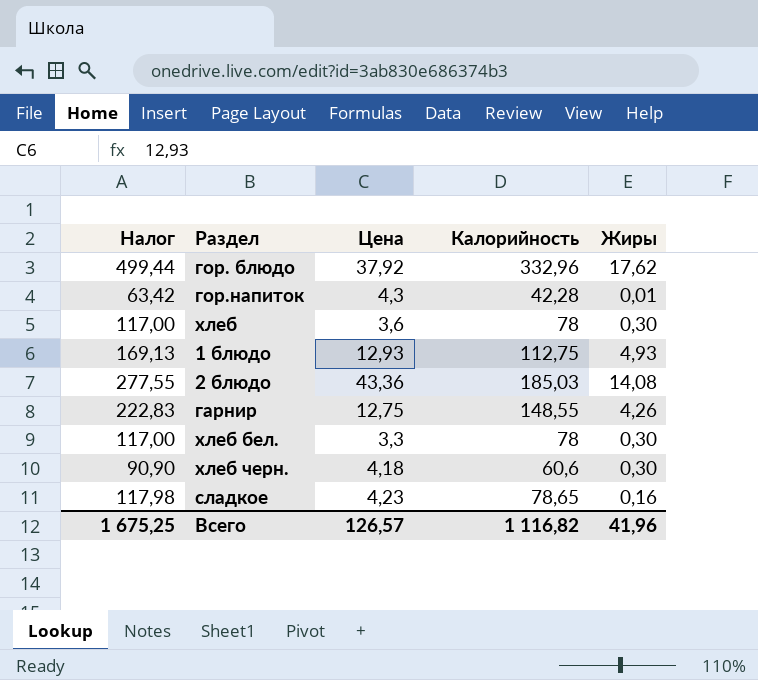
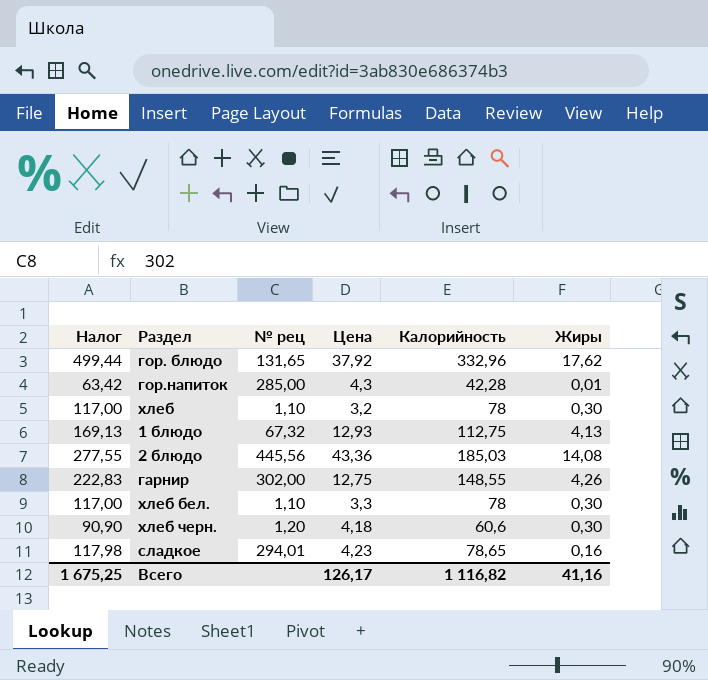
column № рец | position: none -> 3
хлеб | Цена: 3,6 -> 3,2
1 блюдо | Жиры: 4,93 -> 4,13
Всего | Цена: 126,57 -> 126,17
Всего | Жиры: 41,96 -> 41,16

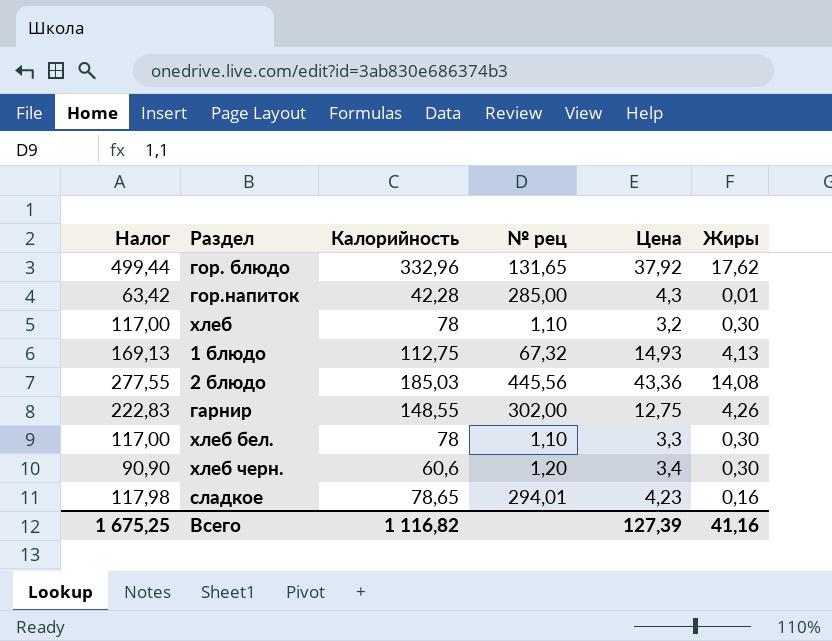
column Калорийность | position: 5 -> 3
1 блюдо | Цена: 12,93 -> 14,93
хлеб черн. | Цена: 4,18 -> 3,4
Всего | Цена: 126,17 -> 127,39

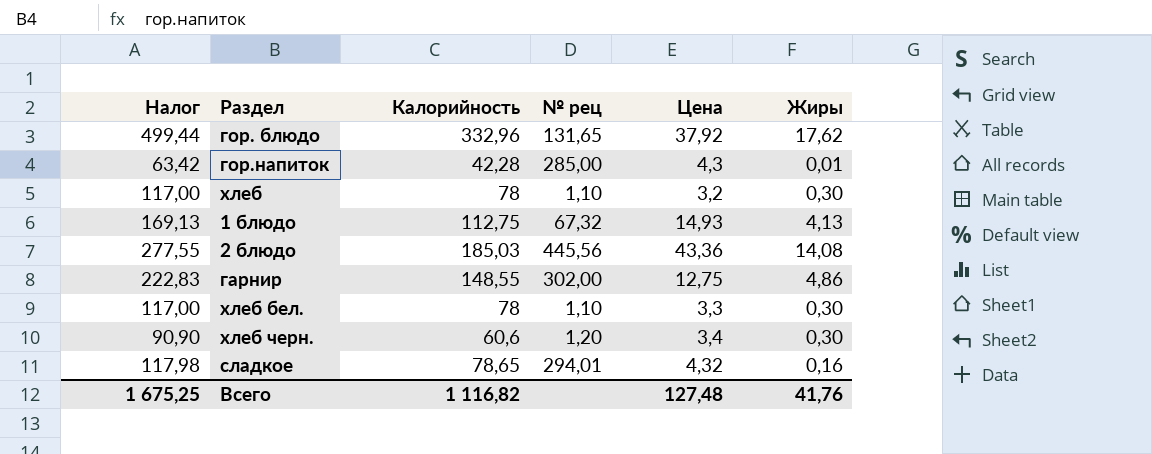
гарнир | Жиры: 4,26 -> 4,86
сладкое | Цена: 4,23 -> 4,32
Всего | Цена: 127,39 -> 127,48
Всего | Жиры: 41,16 -> 41,76

